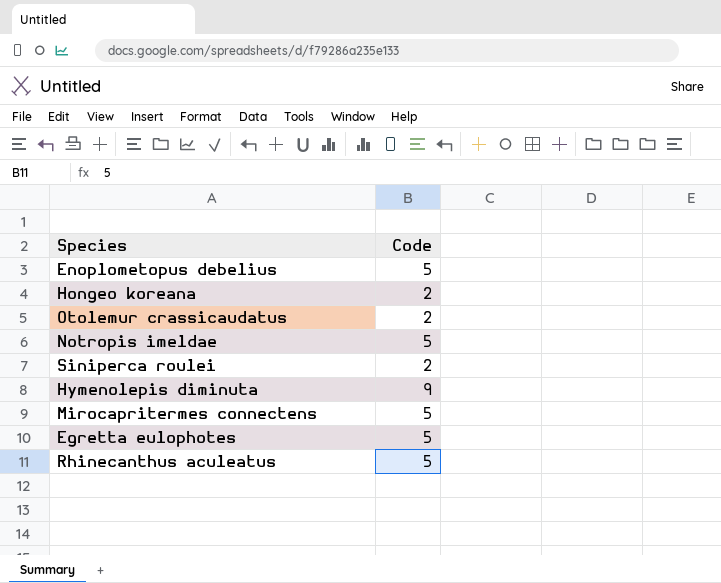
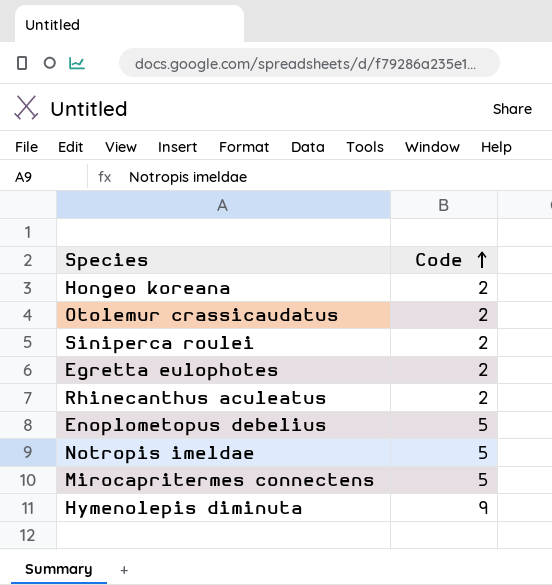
row order: none -> Code ascending
Egretta eulophotes | Code: 5 -> 2
Rhinecanthus aculeatus | Code: 5 -> 2

